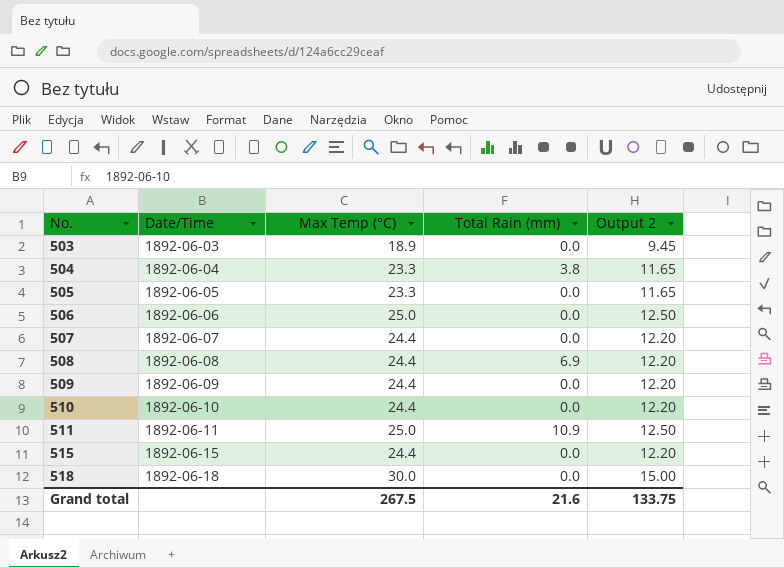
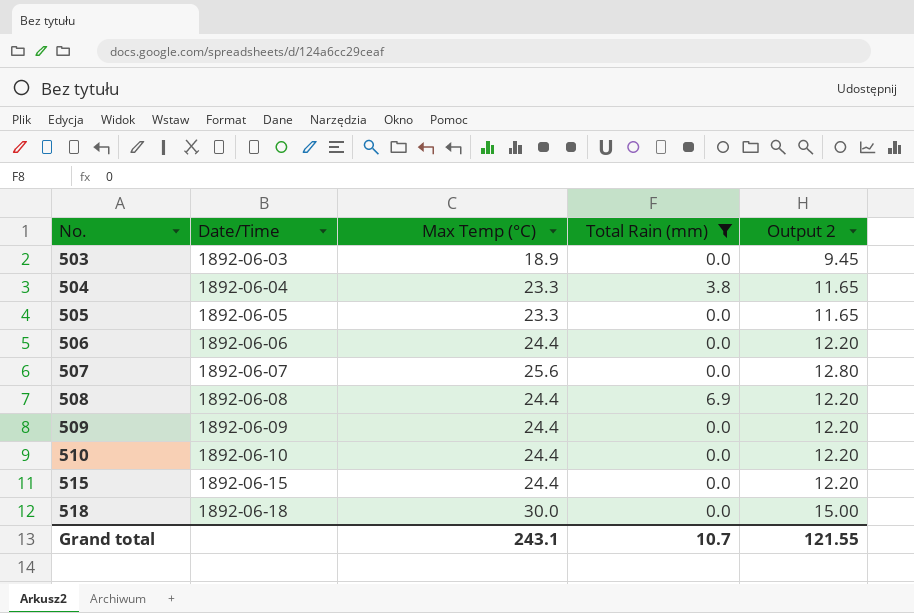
filter: none -> Total Rain (mm) != 10.9
506 | Max Temp (°C): 25.0 -> 24.4
506 | Output 2: 12.50 -> 12.20
507 | Max Temp (°C): 24.4 -> 25.6
507 | Output 2: 12.20 -> 12.80
Grand total | Max Temp (°C): 267.5 -> 243.1
Grand total | Total Rain (mm): 21.6 -> 10.7
Grand total | Output 2: 133.75 -> 121.55

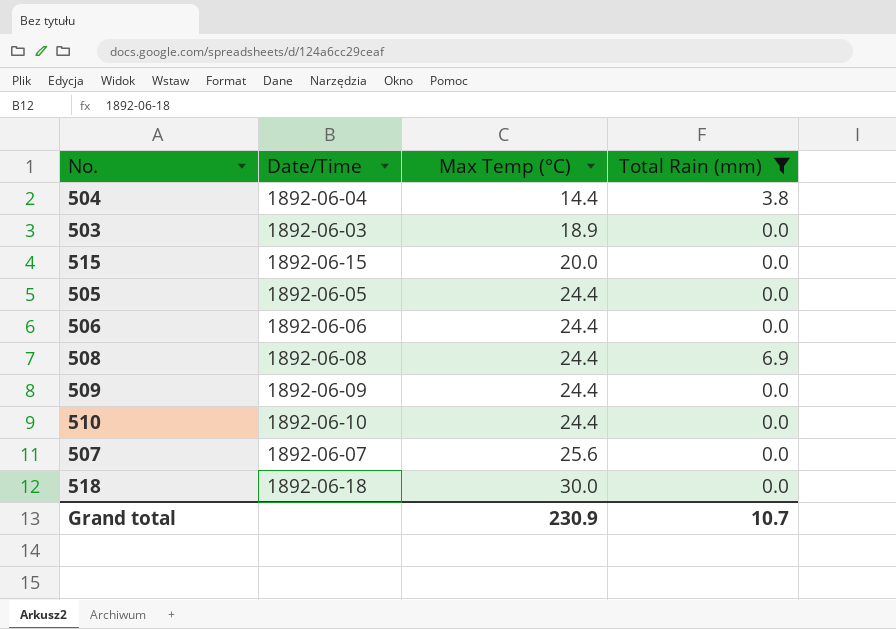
row order: No. ascending -> Max Temp (°C) ascending
column Output 2 | formula: [Max Temp (°C)] * 0.5 -> none
504 | Max Temp (°C): 23.3 -> 14.4
515 | Max Temp (°C): 24.4 -> 20.0
505 | Max Temp (°C): 23.3 -> 24.4
Grand total | Max Temp (°C): 243.1 -> 230.9

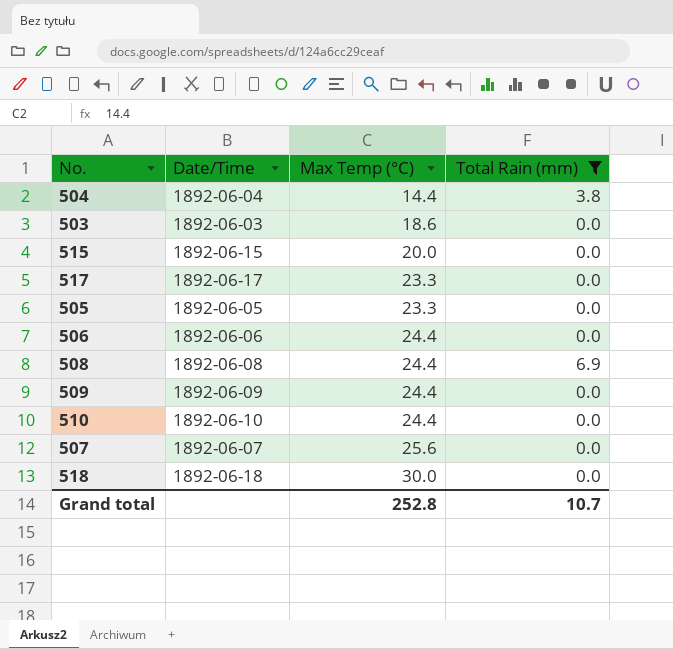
503 | Max Temp (°C): 18.9 -> 18.6
row 517: none -> 1892-06-17 | 23.3 | 0.0
505 | Max Temp (°C): 24.4 -> 23.3
Grand total | Max Temp (°C): 230.9 -> 252.8

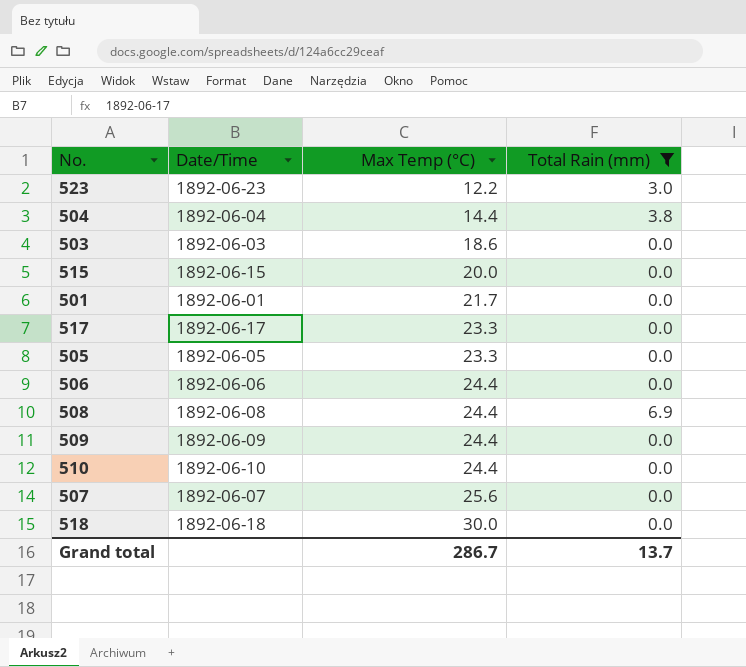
row 523: none -> 1892-06-23 | 12.2 | 3.0
row 501: none -> 1892-06-01 | 21.7 | 0.0
Grand total | Max Temp (°C): 252.8 -> 286.7
Grand total | Total Rain (mm): 10.7 -> 13.7

